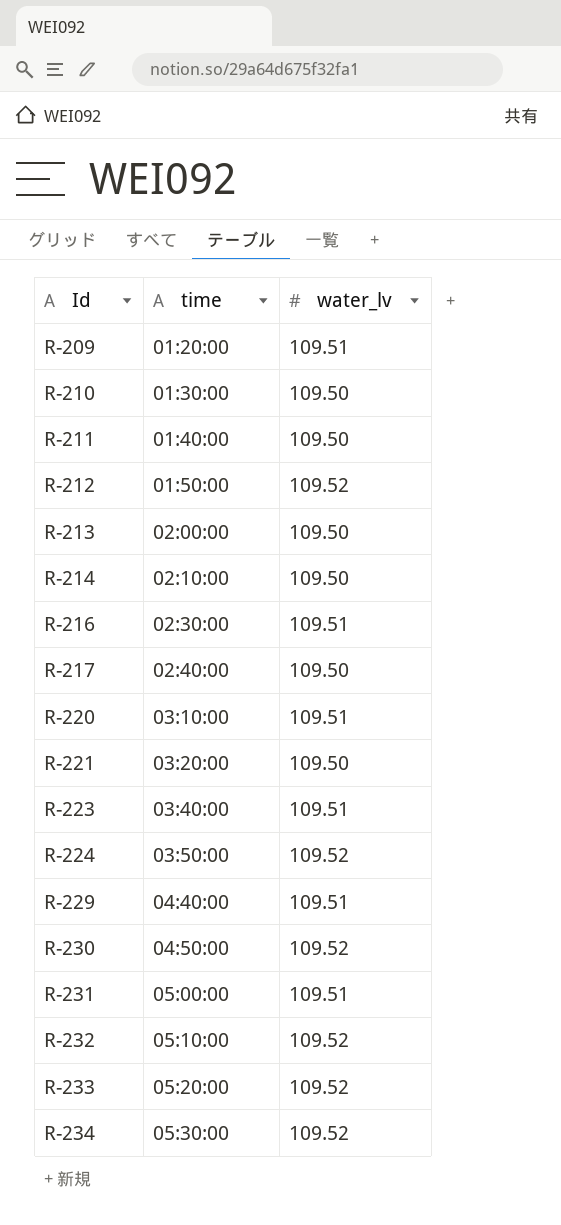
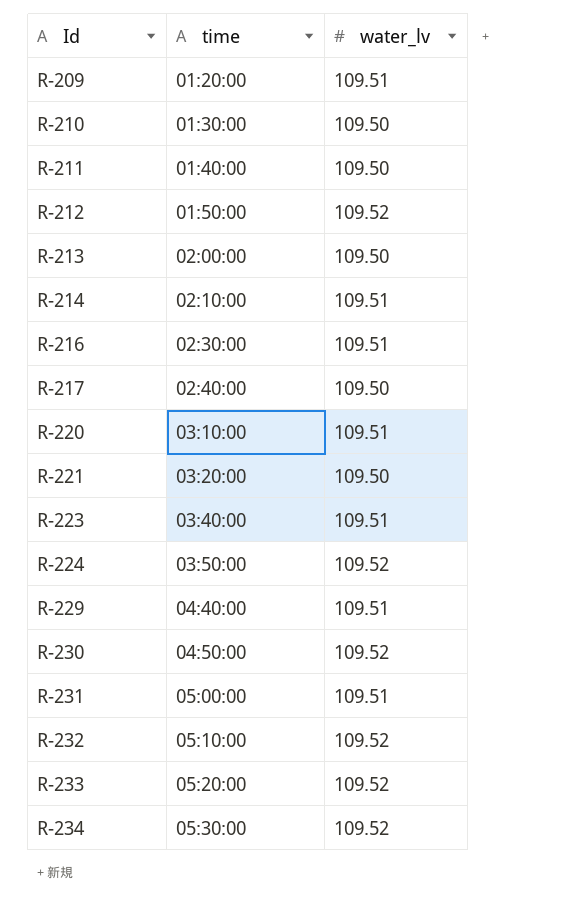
R-214 | water_lv: 109.50 -> 109.51

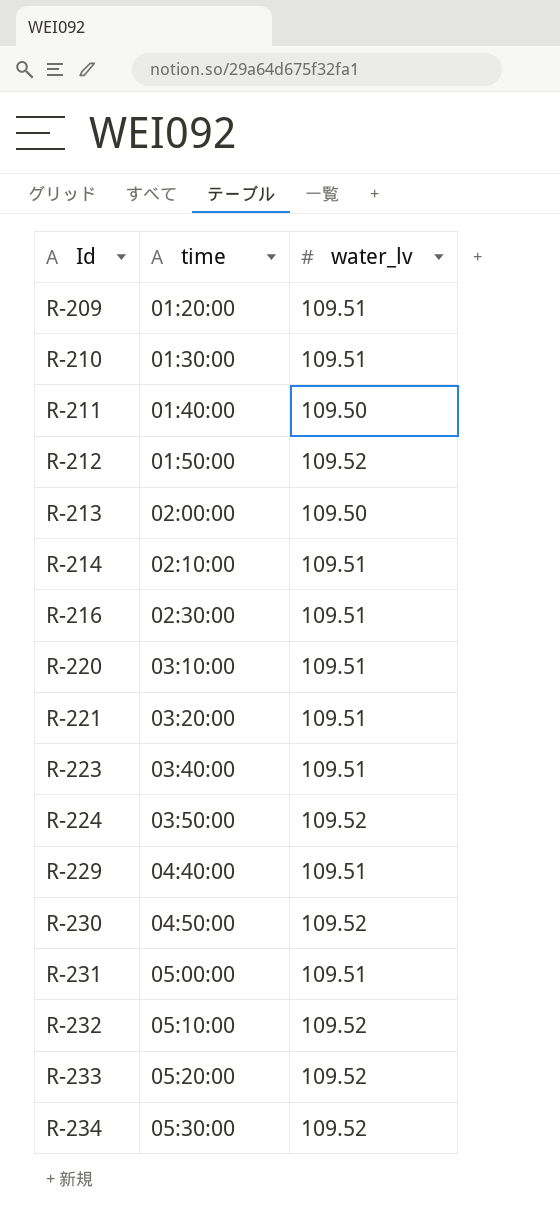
row R-217: 02:40:00 | 109.50 -> none
R-210 | water_lv: 109.50 -> 109.51
R-221 | water_lv: 109.50 -> 109.51

